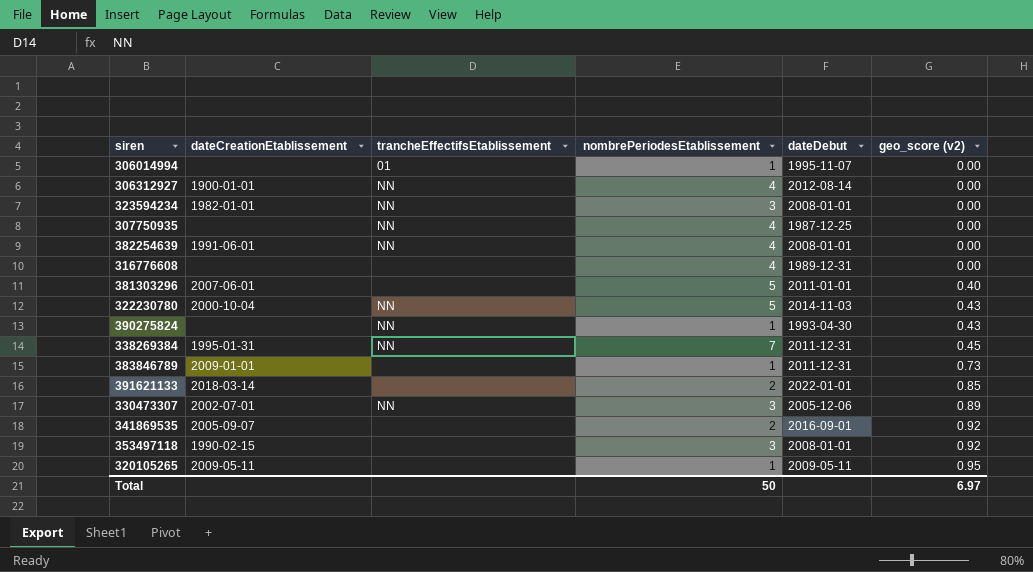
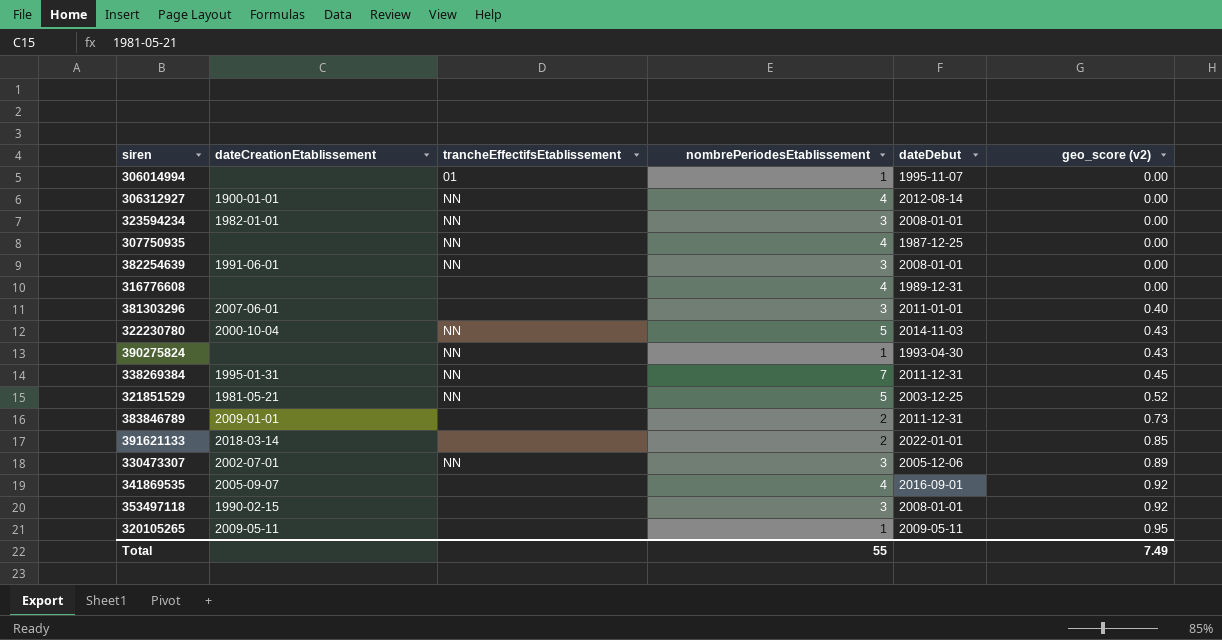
382254639 | nombrePeriodesEtablissement: 4 -> 3
381303296 | nombrePeriodesEtablissement: 5 -> 3
row 321851529: none -> 1981-05-21 | NN | 5 | 2003-12-25 | 0.52
383846789 | nombrePeriodesEtablissement: 1 -> 2
341869535 | nombrePeriodesEtablissement: 2 -> 4
Total | nombrePeriodesEtablissement: 50 -> 55
Total | geo_score (v2): 6.97 -> 7.49

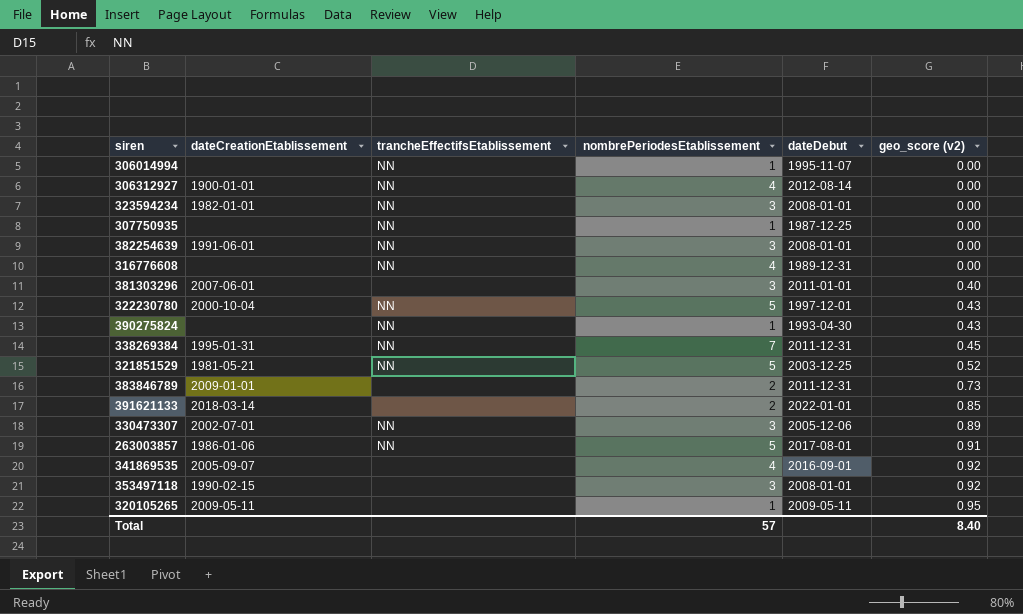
306014994 | trancheEffectifsEtablissement: 01 -> NN
307750935 | nombrePeriodesEtablissement: 4 -> 1
316776608 | trancheEffectifsEtablissement: none -> NN
322230780 | dateDebut: 2014-11-03 -> 1997-12-01
row 263003857: none -> 1986-01-06 | NN | 5 | 2017-08-01 | 0.91
Total | nombrePeriodesEtablissement: 55 -> 57
Total | geo_score (v2): 7.49 -> 8.40

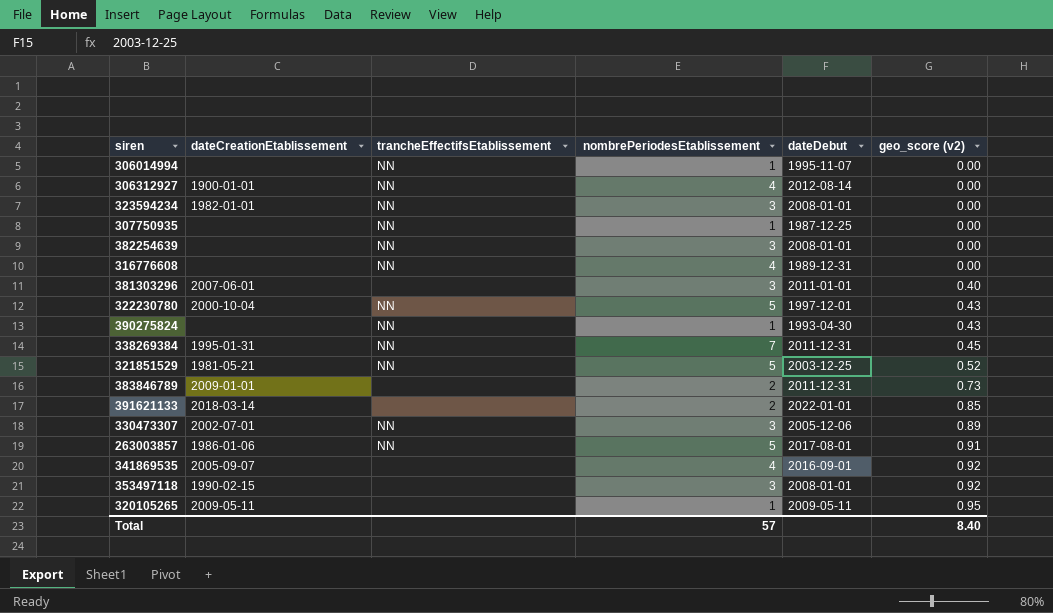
382254639 | dateCreationEtablissement: 1991-06-01 -> none

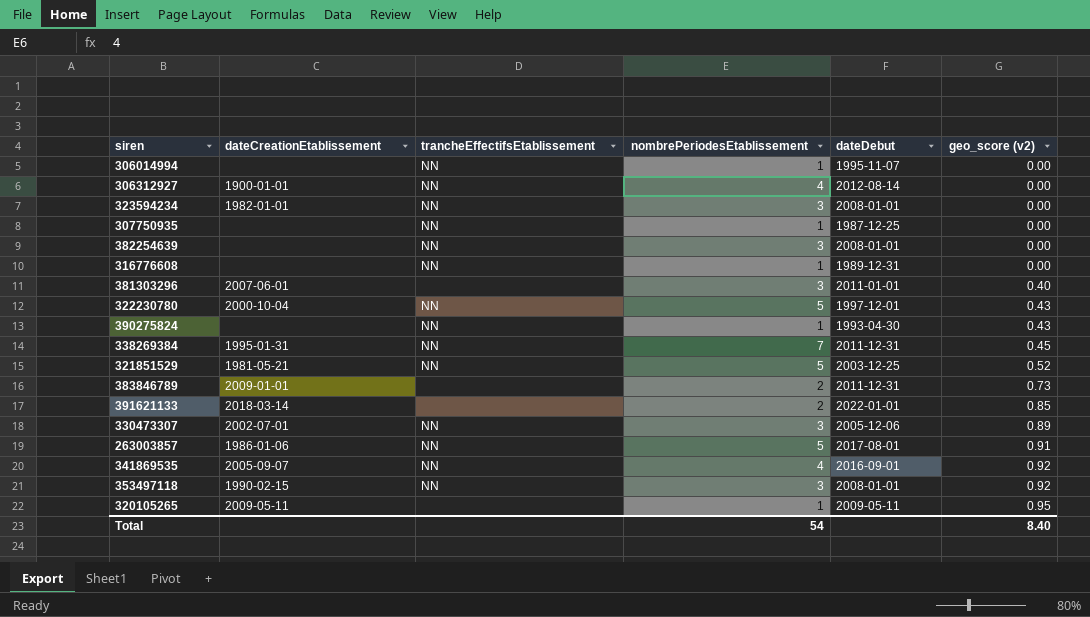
316776608 | nombrePeriodesEtablissement: 4 -> 1
341869535 | trancheEffectifsEtablissement: none -> NN
353497118 | trancheEffectifsEtablissement: none -> NN
Total | nombrePeriodesEtablissement: 57 -> 54

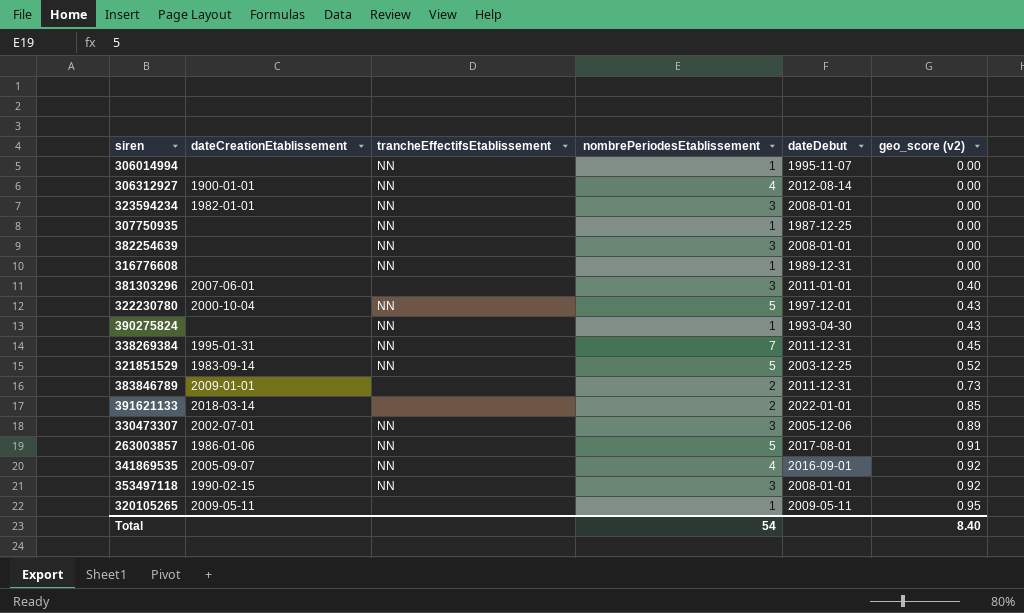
321851529 | dateCreationEtablissement: 1981-05-21 -> 1983-09-14

